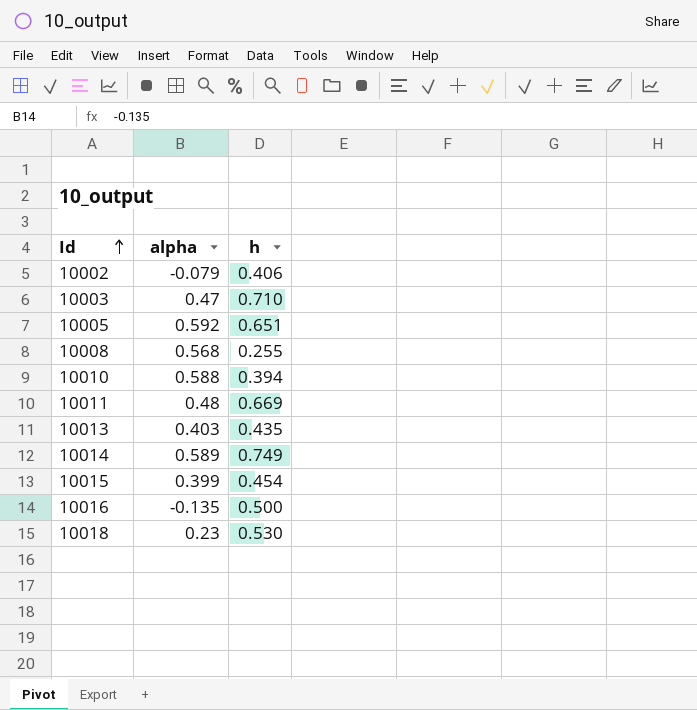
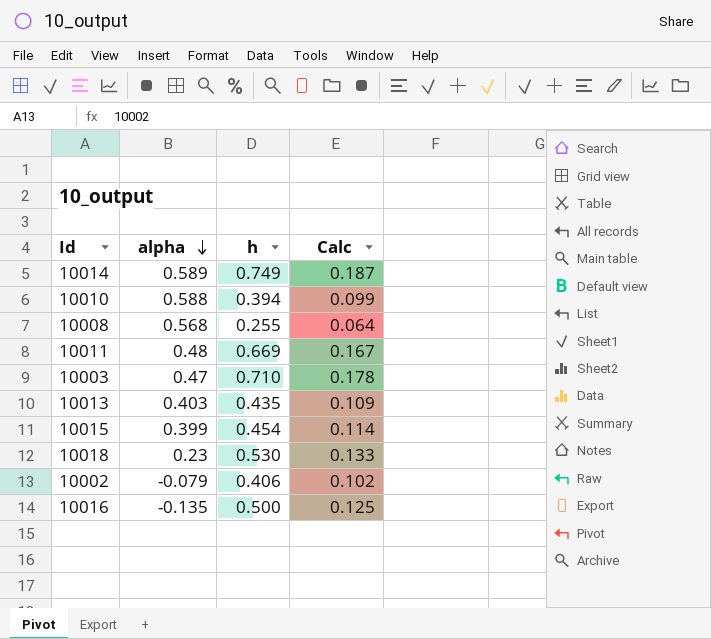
row order: Id ascending -> alpha descending
column Calc | formula: none -> [h] * 0.25
row 10005: 0.592 | 0.651 -> none

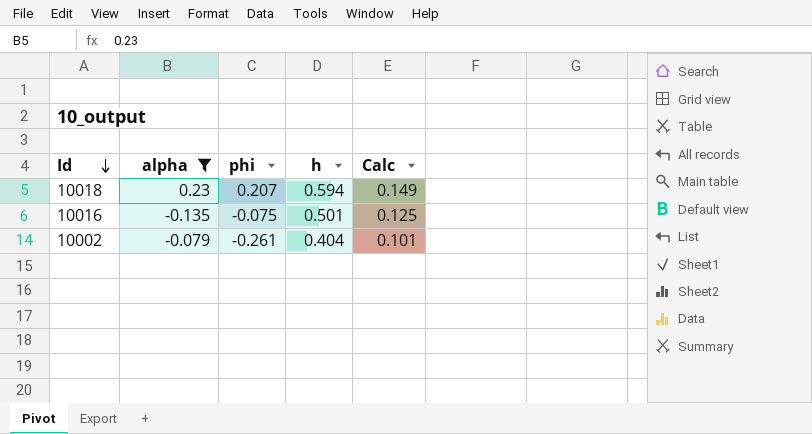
filter: none -> alpha <= 0.23
row order: alpha descending -> Id descending
column phi | position: none -> 3
10018 | h: 0.530 -> 0.594
10018 | Calc: 0.133 -> 0.149
10016 | h: 0.500 -> 0.501
10002 | h: 0.406 -> 0.404
10002 | Calc: 0.102 -> 0.101

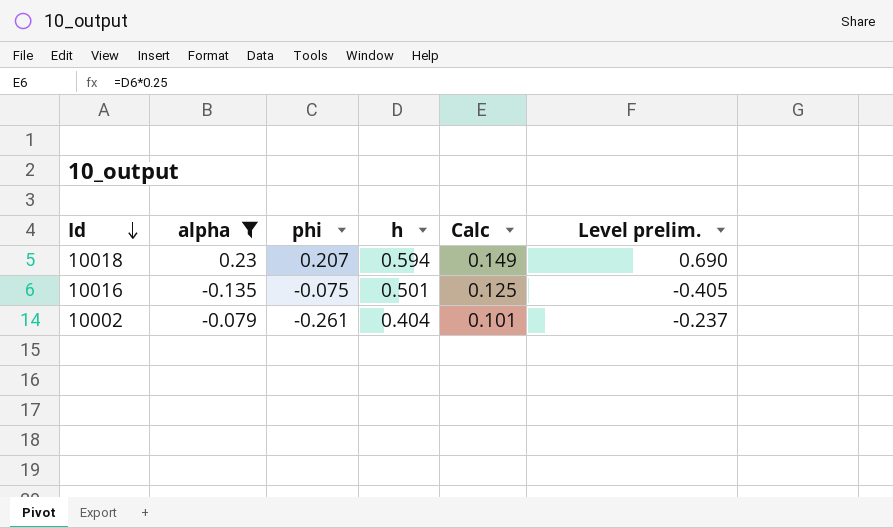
column Level prelim. | formula: none -> [alpha] * 3

